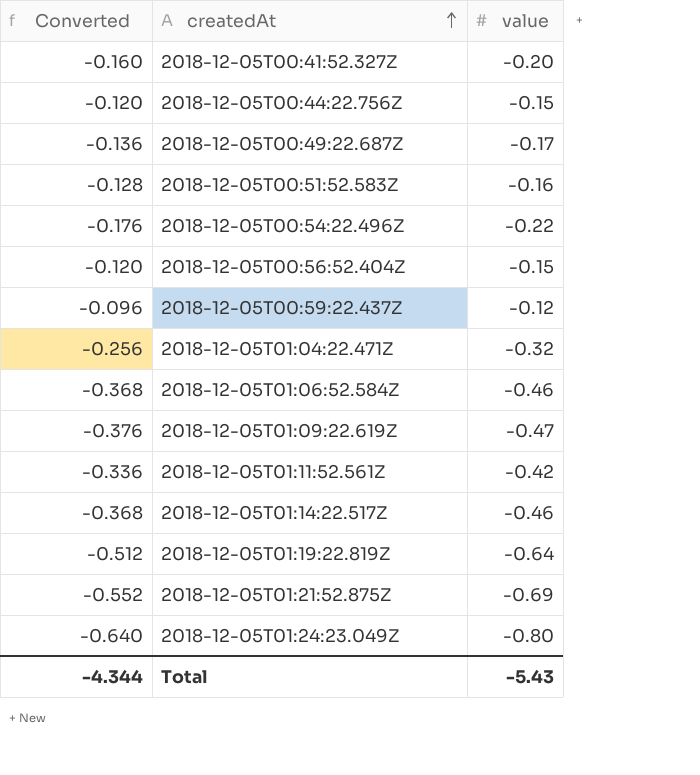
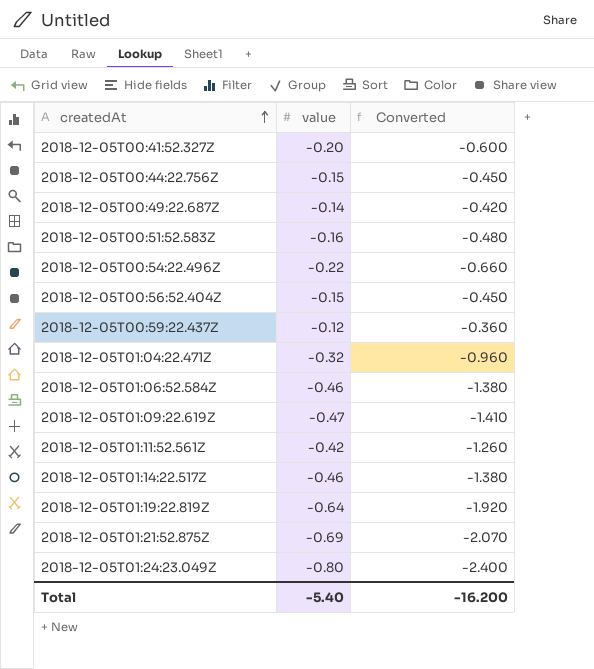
column Converted | formula: [value] * 0.8 -> [value] * 3
column Converted | position: 1 -> 3
2018-12-05T00:49:22.687Z | value: -0.17 -> -0.14
Total | value: -5.43 -> -5.40
Total | Converted: -4.344 -> -16.200

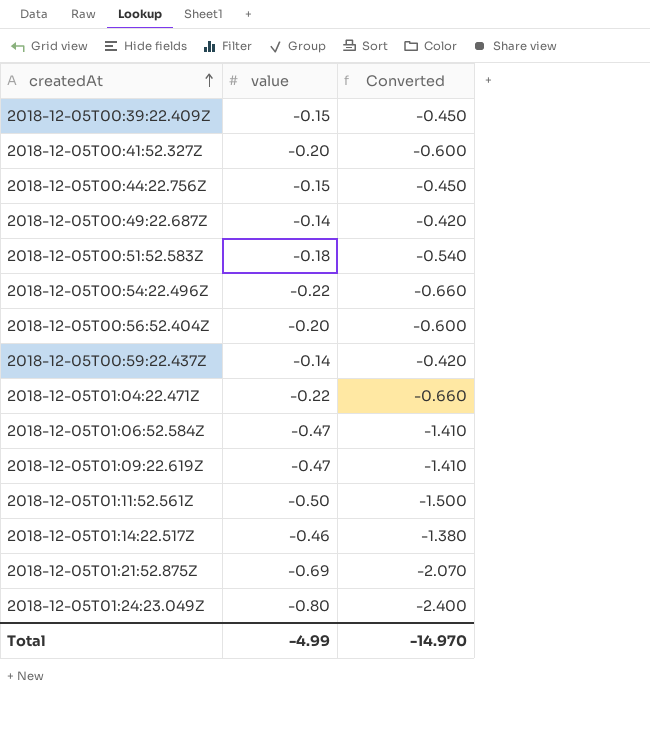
row 2018-12-05T01:19:22.819Z: -0.64 | -1.920 -> none
row 2018-12-05T00:39:22.409Z: none -> -0.15 | -0.450
2018-12-05T00:51:52.583Z | value: -0.16 -> -0.18
2018-12-05T00:51:52.583Z | Converted: -0.480 -> -0.540
2018-12-05T00:56:52.404Z | value: -0.15 -> -0.20
2018-12-05T00:56:52.404Z | Converted: -0.450 -> -0.600
2018-12-05T00:59:22.437Z | value: -0.12 -> -0.14
2018-12-05T00:59:22.437Z | Converted: -0.360 -> -0.420
2018-12-05T01:04:22.471Z | value: -0.32 -> -0.22
2018-12-05T01:04:22.471Z | Converted: -0.960 -> -0.660
2018-12-05T01:06:52.584Z | value: -0.46 -> -0.47
2018-12-05T01:06:52.584Z | Converted: -1.380 -> -1.410
2018-12-05T01:11:52.561Z | value: -0.42 -> -0.50
2018-12-05T01:11:52.561Z | Converted: -1.260 -> -1.500
Total | value: -5.40 -> -4.99
Total | Converted: -16.200 -> -14.970

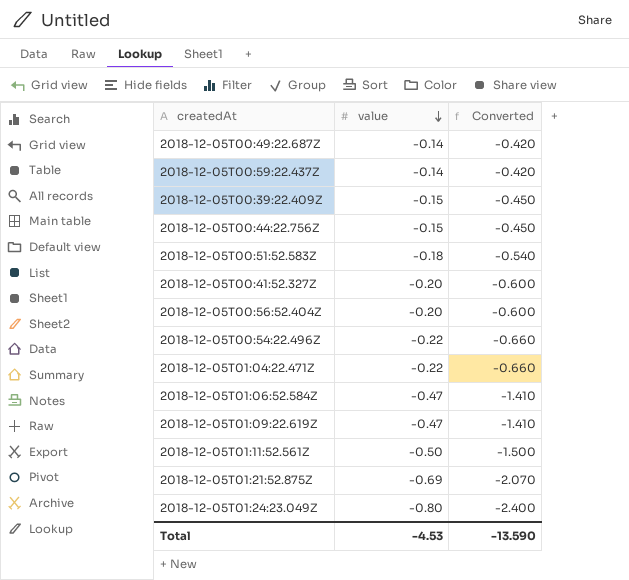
row order: createdAt ascending -> value descending
row 2018-12-05T01:14:22.517Z: -0.46 | -1.380 -> none
Total | value: -4.99 -> -4.53
Total | Converted: -14.970 -> -13.590

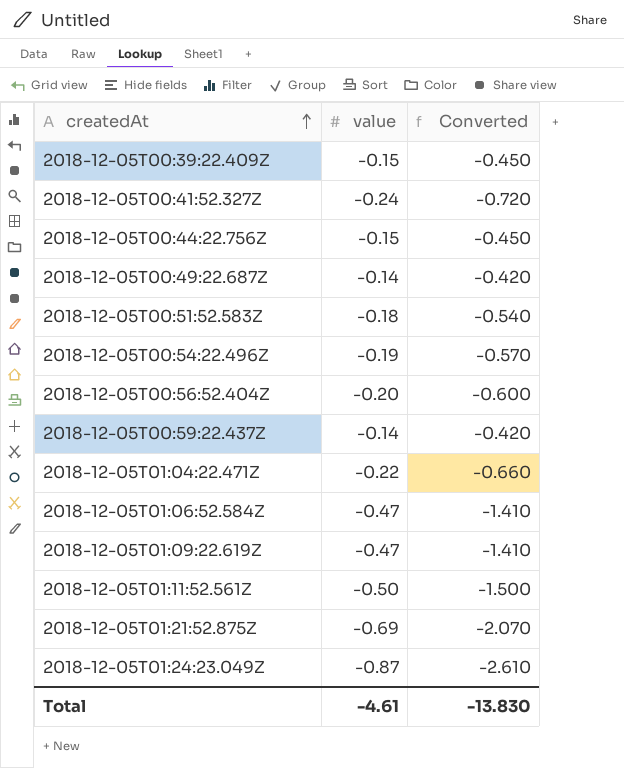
row order: value descending -> createdAt ascending
2018-12-05T00:41:52.327Z | value: -0.20 -> -0.24
2018-12-05T00:41:52.327Z | Converted: -0.600 -> -0.720
2018-12-05T00:54:22.496Z | value: -0.22 -> -0.19
2018-12-05T00:54:22.496Z | Converted: -0.660 -> -0.570
2018-12-05T01:24:23.049Z | value: -0.80 -> -0.87
2018-12-05T01:24:23.049Z | Converted: -2.400 -> -2.610
Total | value: -4.53 -> -4.61
Total | Converted: -13.590 -> -13.830

